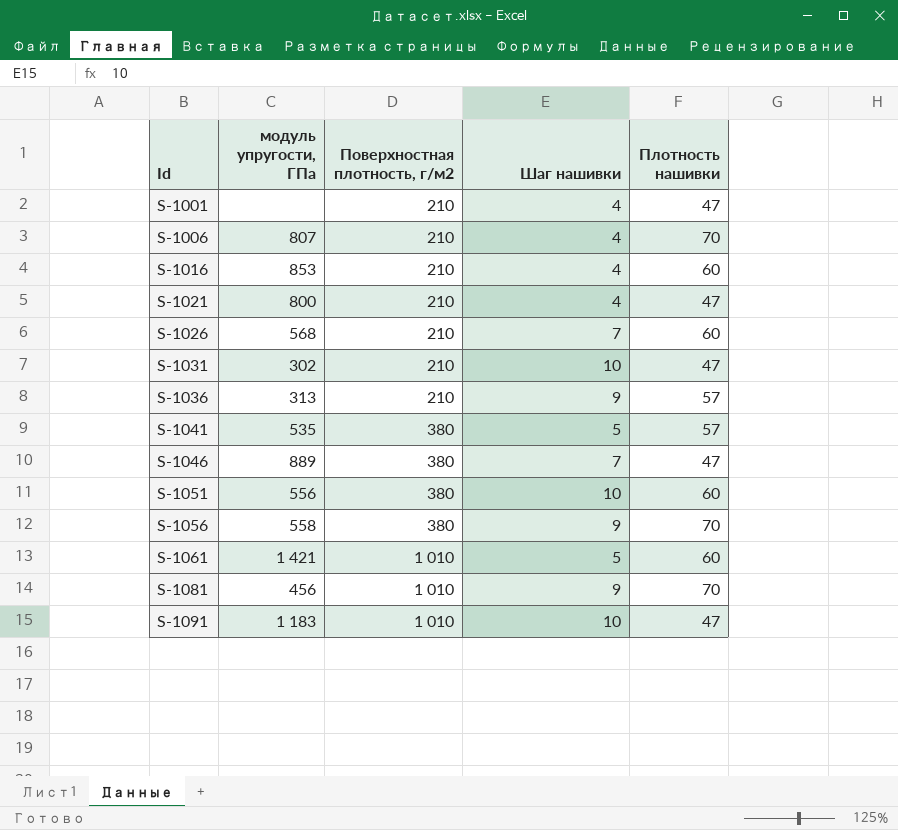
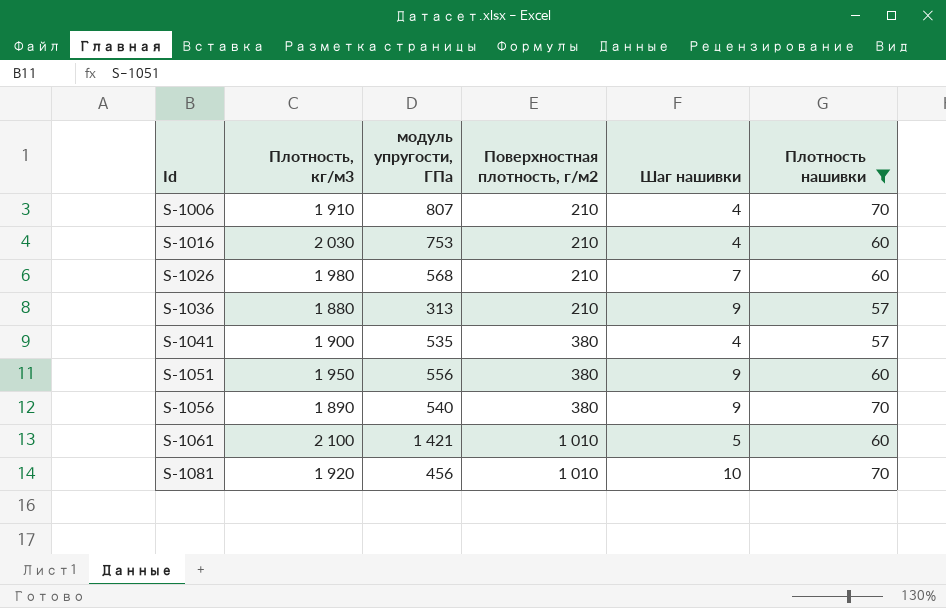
filter: none -> Плотность нашивки != 47
column Плотность, кг/м3 | position: none -> 2
S-1016 | модуль упругости, ГПа: 853 -> 753
S-1041 | Шаг нашивки: 5 -> 4
S-1051 | Шаг нашивки: 10 -> 9
S-1056 | модуль упругости, ГПа: 558 -> 540
S-1081 | Шаг нашивки: 9 -> 10

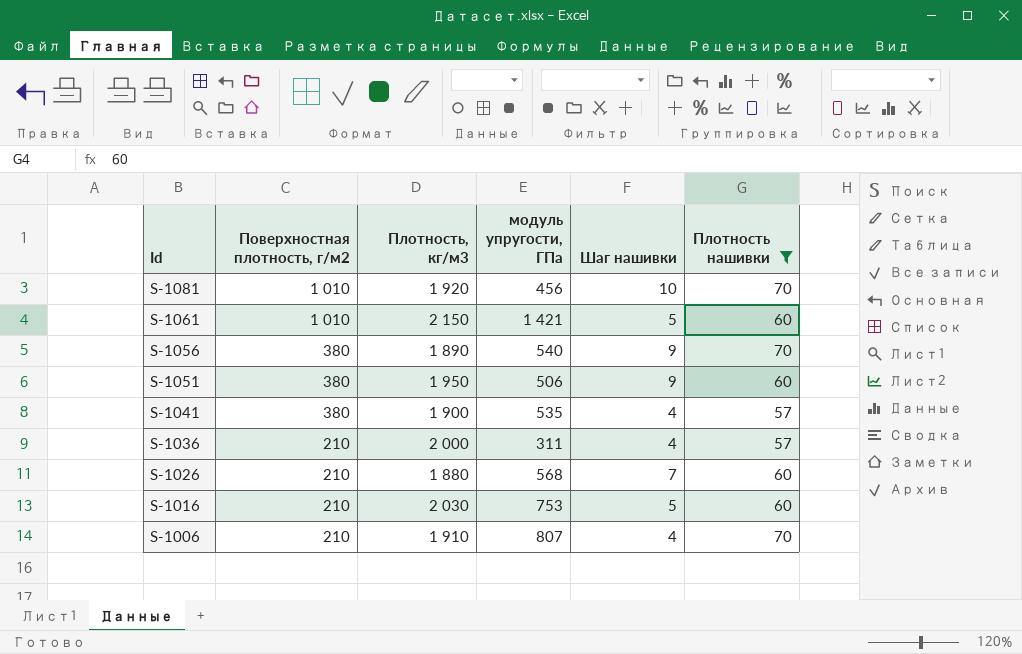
row order: Id ascending -> Id descending
column Поверхностная плотность, г/м2 | position: 4 -> 2
S-1061 | Плотность, кг/м3: 2 100 -> 2 150
S-1051 | модуль упругости, ГПа: 556 -> 506
S-1036 | Плотность, кг/м3: 1 880 -> 2 000
S-1036 | модуль упругости, ГПа: 313 -> 311
S-1036 | Шаг нашивки: 9 -> 4
S-1026 | Плотность, кг/м3: 1 980 -> 1 880
S-1016 | Шаг нашивки: 4 -> 5

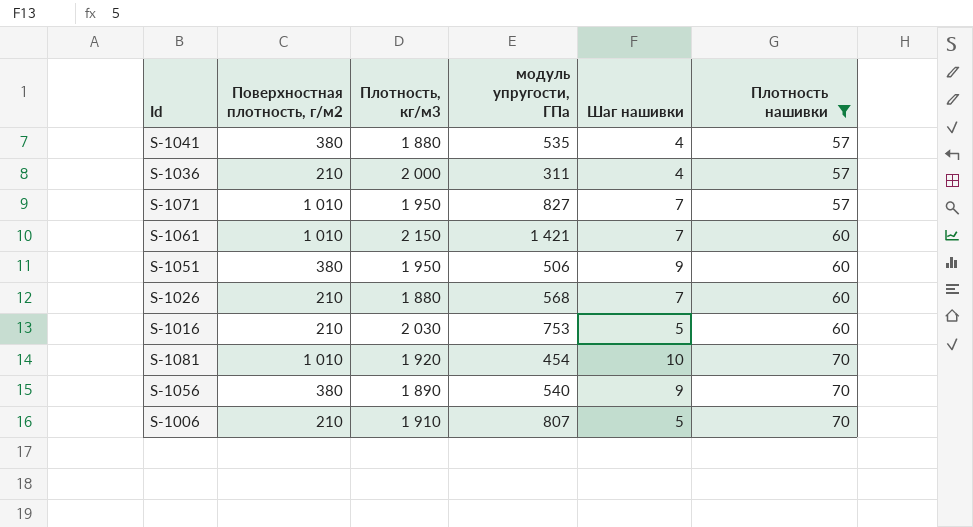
row order: Id descending -> Плотность нашивки ascending
S-1041 | Плотность, кг/м3: 1 900 -> 1 880
row S-1071: none -> 1 010 | 1 950 | 827 | 7 | 57
S-1061 | Шаг нашивки: 5 -> 7
S-1081 | модуль упругости, ГПа: 456 -> 454
S-1006 | Шаг нашивки: 4 -> 5

